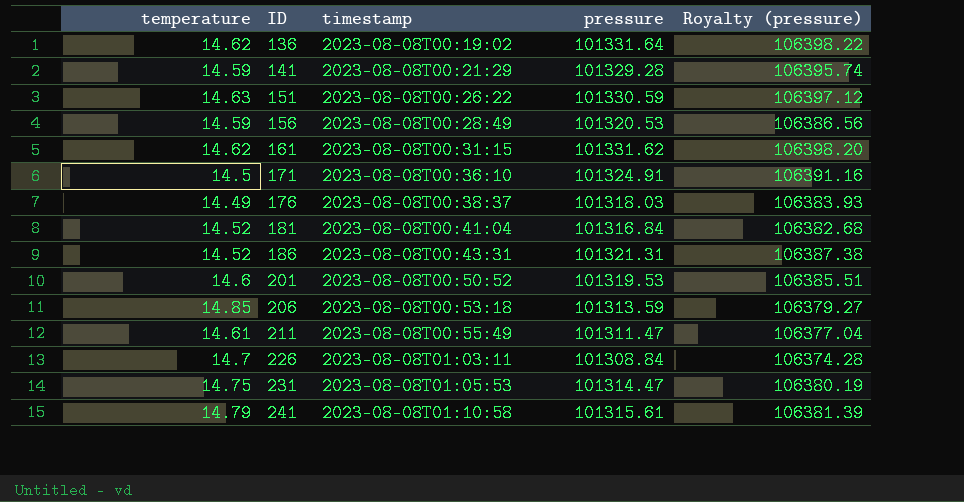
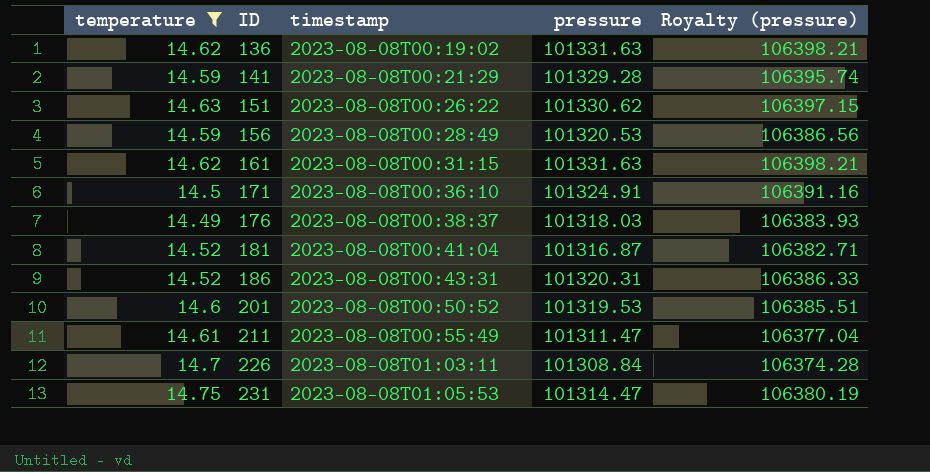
filter: none -> temperature <= 14.75
136 | pressure: 101331.64 -> 101331.63
136 | Royalty (pressure): 106398.22 -> 106398.21
151 | pressure: 101330.59 -> 101330.62
151 | Royalty (pressure): 106397.12 -> 106397.15
161 | pressure: 101331.62 -> 101331.63
161 | Royalty (pressure): 106398.20 -> 106398.21
181 | pressure: 101316.84 -> 101316.87
181 | Royalty (pressure): 106382.68 -> 106382.71
186 | pressure: 101321.31 -> 101320.31
186 | Royalty (pressure): 106387.38 -> 106386.33

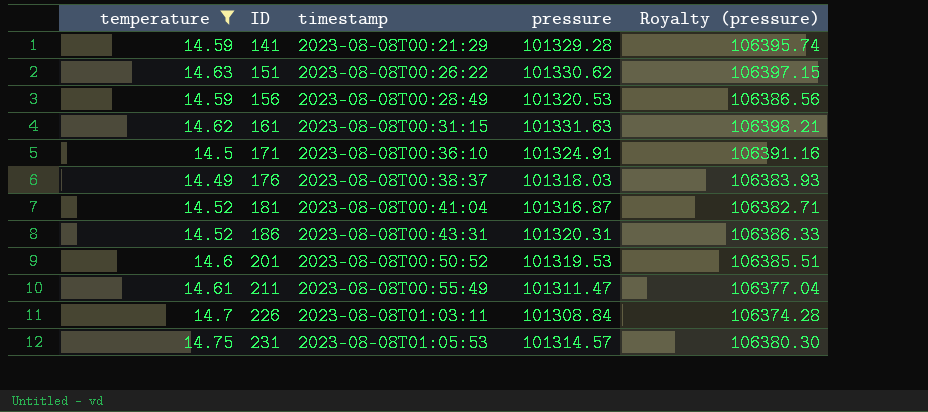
row 136: 14.62 | 2023-08-08T00:19:02 | 101331.63 | 106398.21 -> none
231 | pressure: 101314.47 -> 101314.57
231 | Royalty (pressure): 106380.19 -> 106380.30

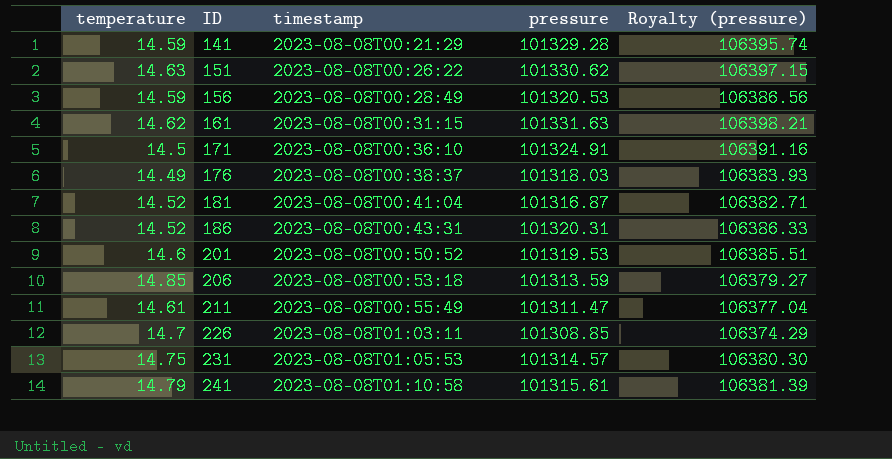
filter: temperature <= 14.75 -> none
226 | pressure: 101308.84 -> 101308.85
226 | Royalty (pressure): 106374.28 -> 106374.29

